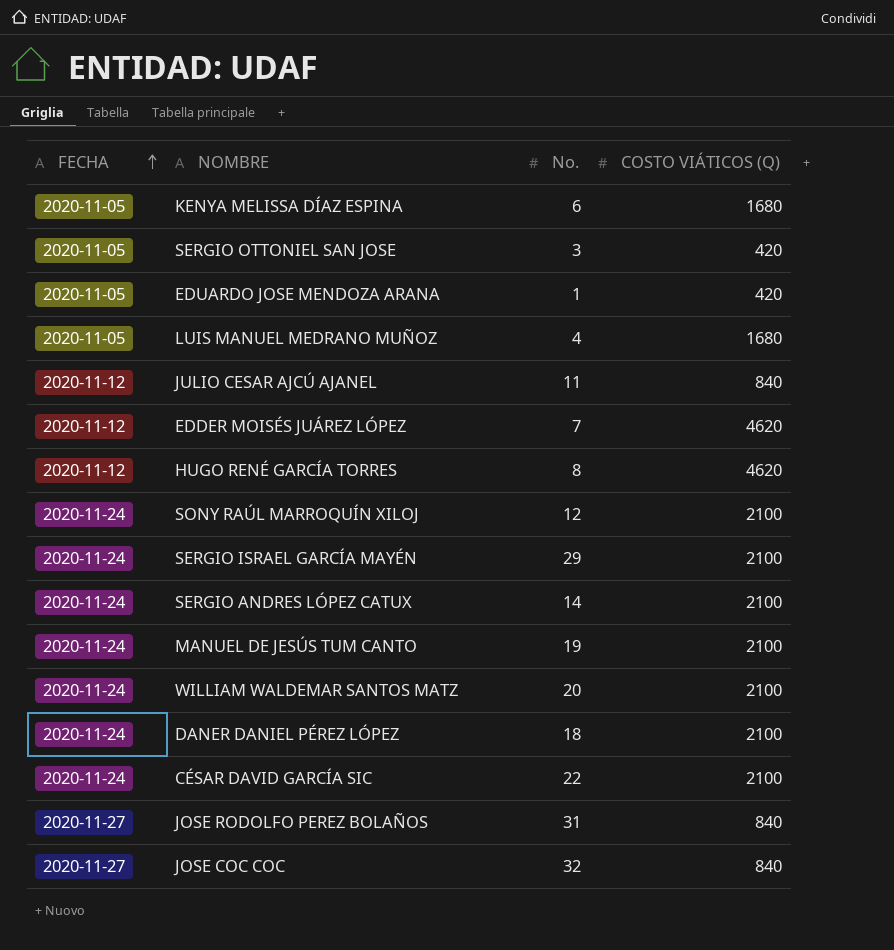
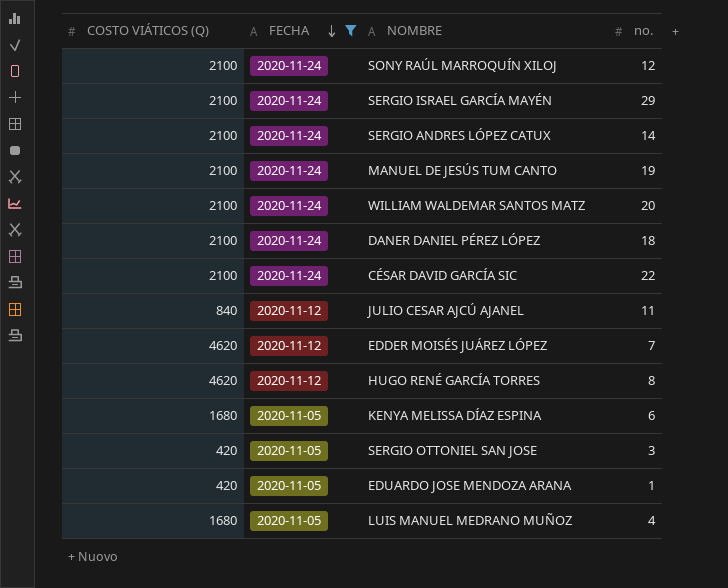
filter: none -> FECHA != 2020-11-27
row order: FECHA ascending -> FECHA descending
column COSTO VIÁTICOS (Q) | position: 4 -> 1
column name: No. -> no.

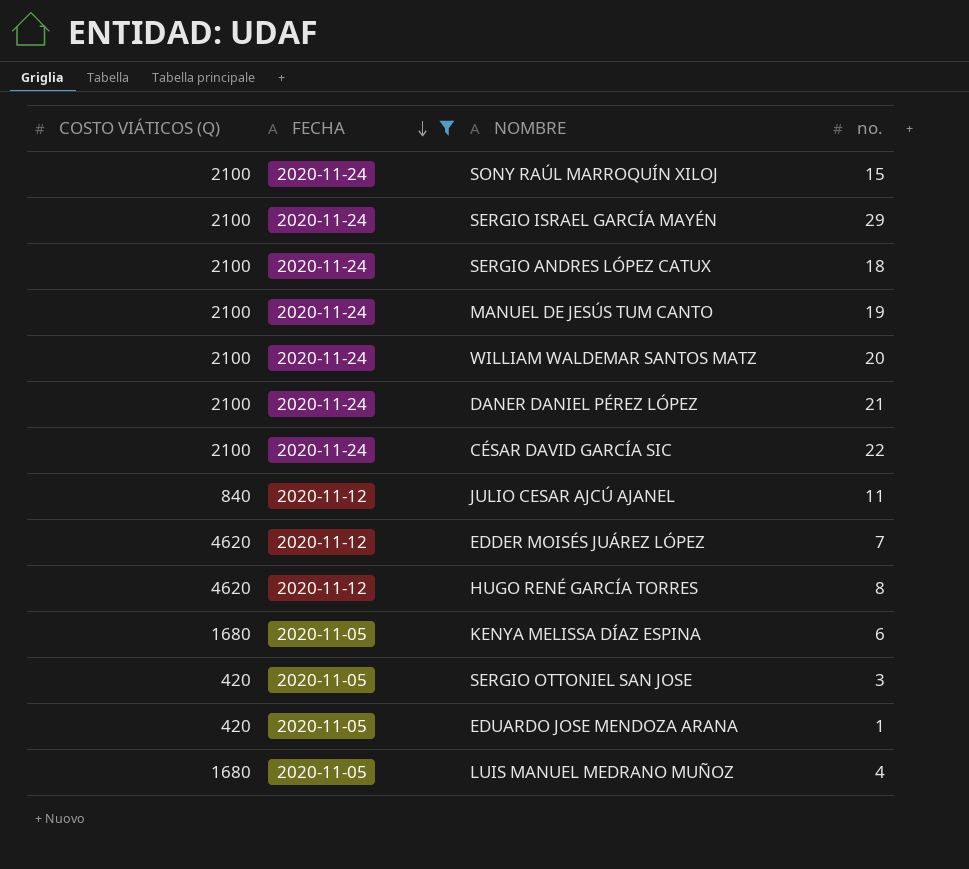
SONY RAÚL MARROQUÍN XILOJ | no.: 12 -> 15
SERGIO ANDRES LÓPEZ CATUX | no.: 14 -> 18
DANER DANIEL PÉREZ LÓPEZ | no.: 18 -> 21

